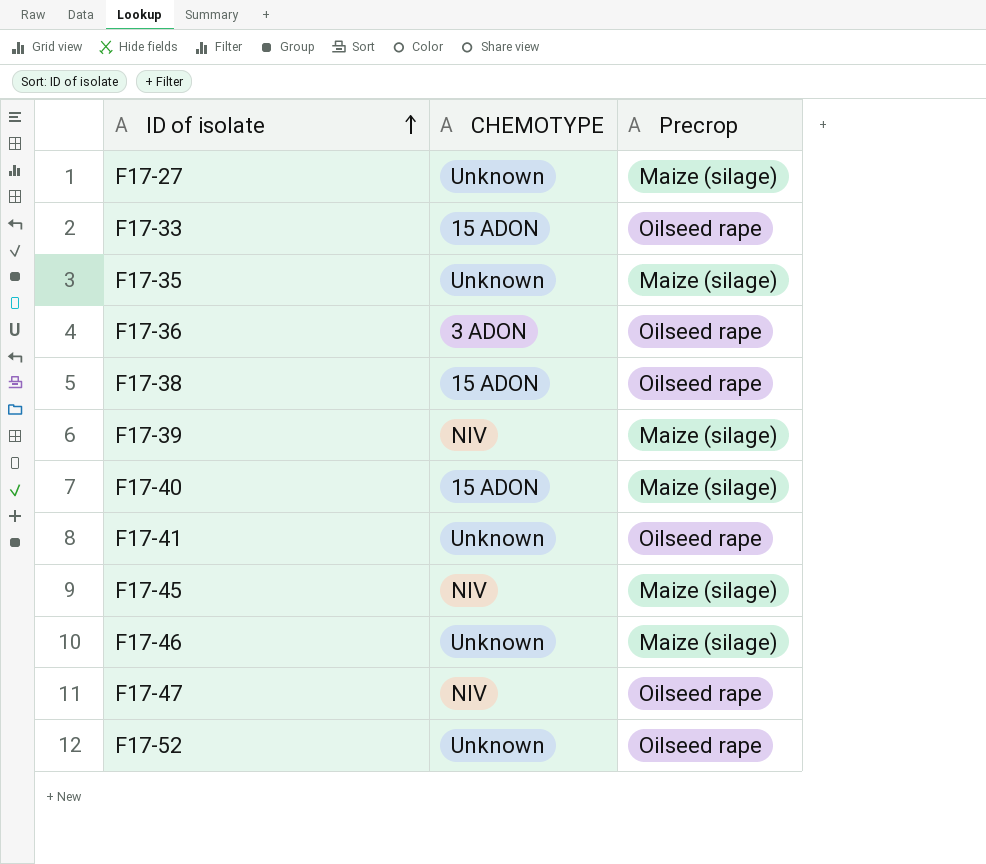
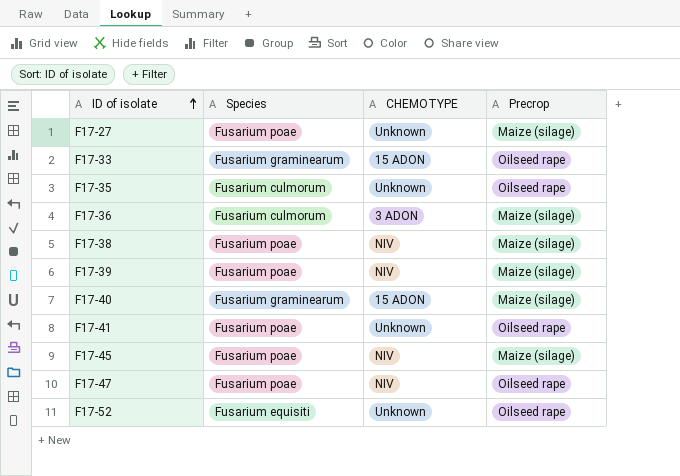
column Species | position: none -> 2
row F17-46: Unknown | Maize (silage) -> none
F17-35 | Precrop: Maize (silage) -> Oilseed rape
F17-36 | Precrop: Oilseed rape -> Maize (silage)
F17-38 | CHEMOTYPE: 15 ADON -> NIV
F17-38 | Precrop: Oilseed rape -> Maize (silage)

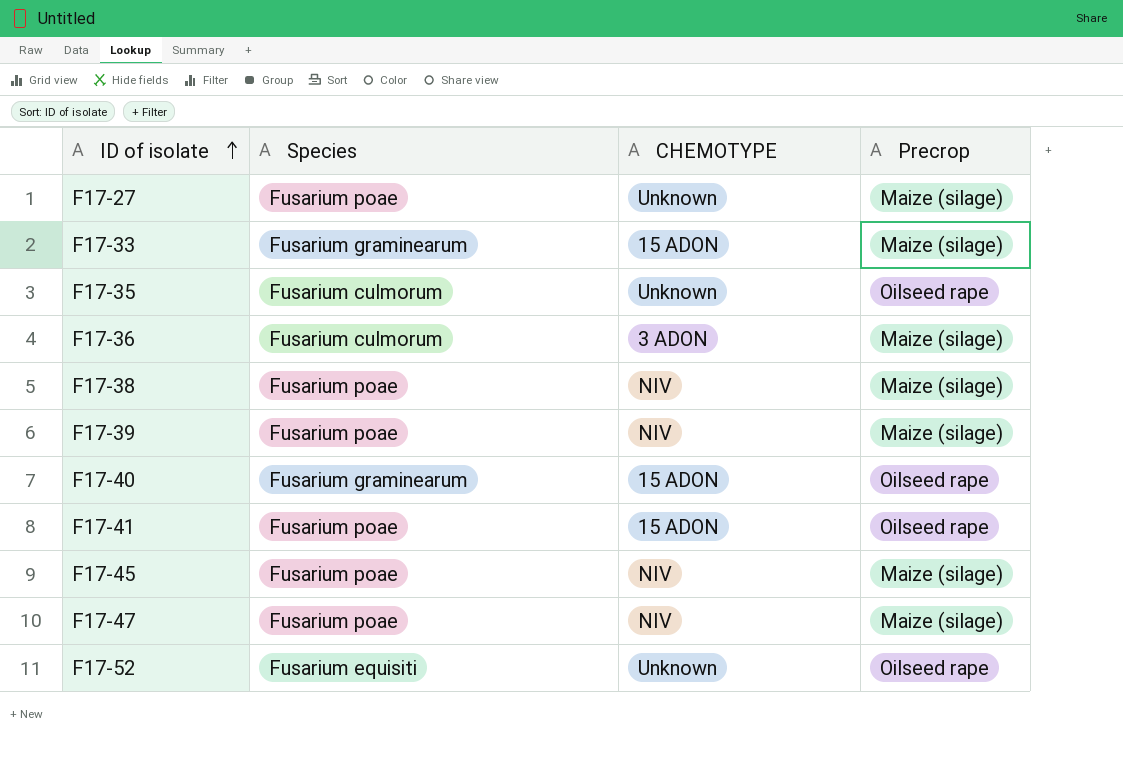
F17-33 | Precrop: Oilseed rape -> Maize (silage)
F17-40 | Precrop: Maize (silage) -> Oilseed rape
F17-41 | CHEMOTYPE: Unknown -> 15 ADON
F17-47 | Precrop: Oilseed rape -> Maize (silage)

